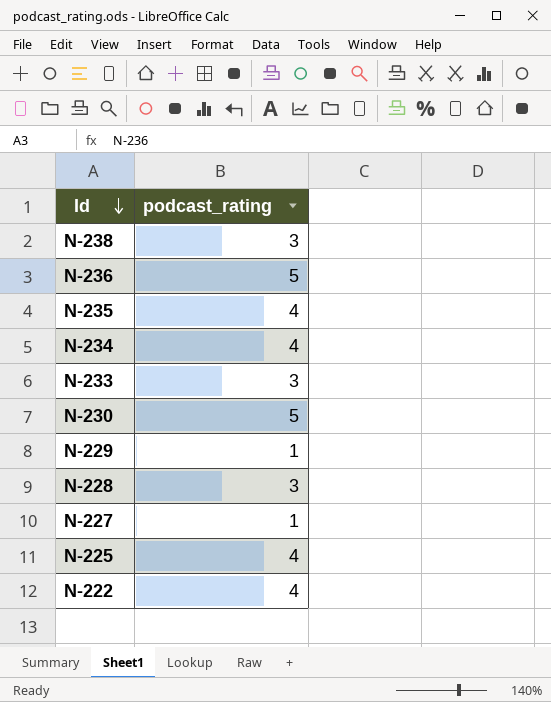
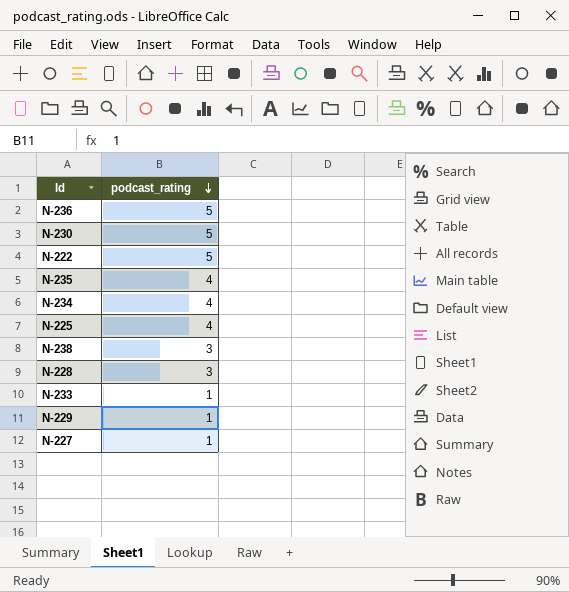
row order: Id descending -> podcast_rating descending
N-222 | podcast_rating: 4 -> 5
N-233 | podcast_rating: 3 -> 1

